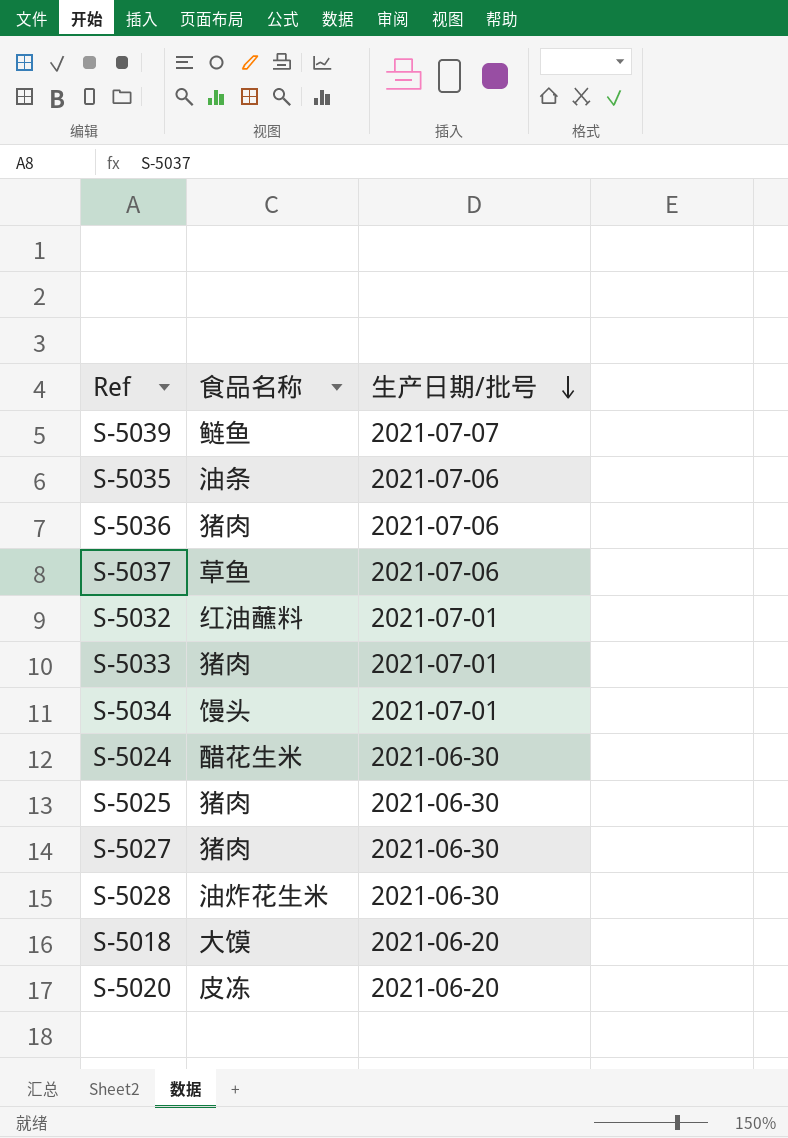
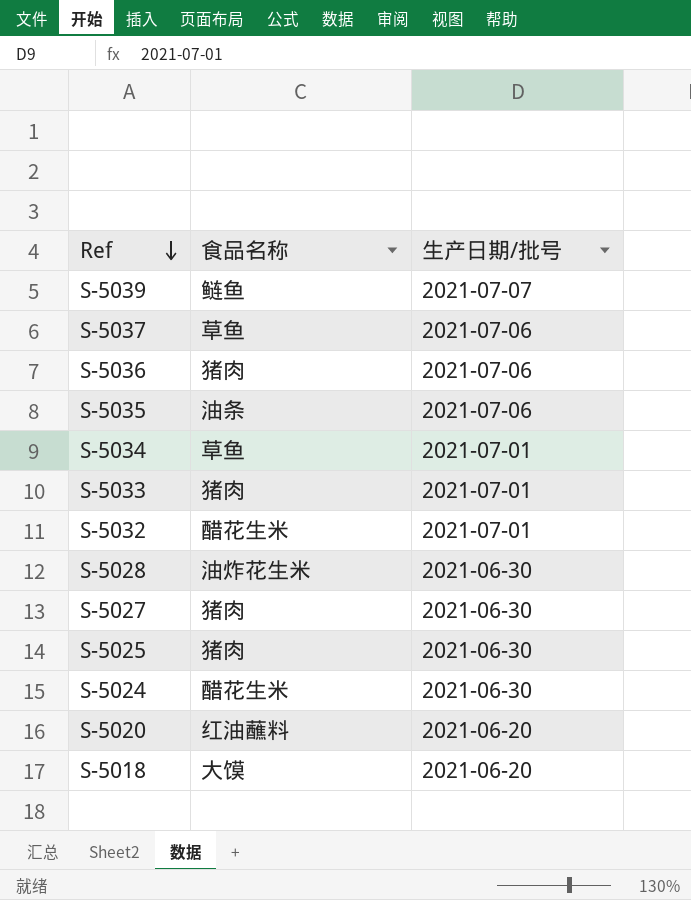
row order: 生产日期/批号 descending -> Ref descending
S-5034 | 食品名称: 馒头 -> 草鱼
S-5032 | 食品名称: 红油蘸料 -> 醋花生米
S-5020 | 食品名称: 皮冻 -> 红油蘸料

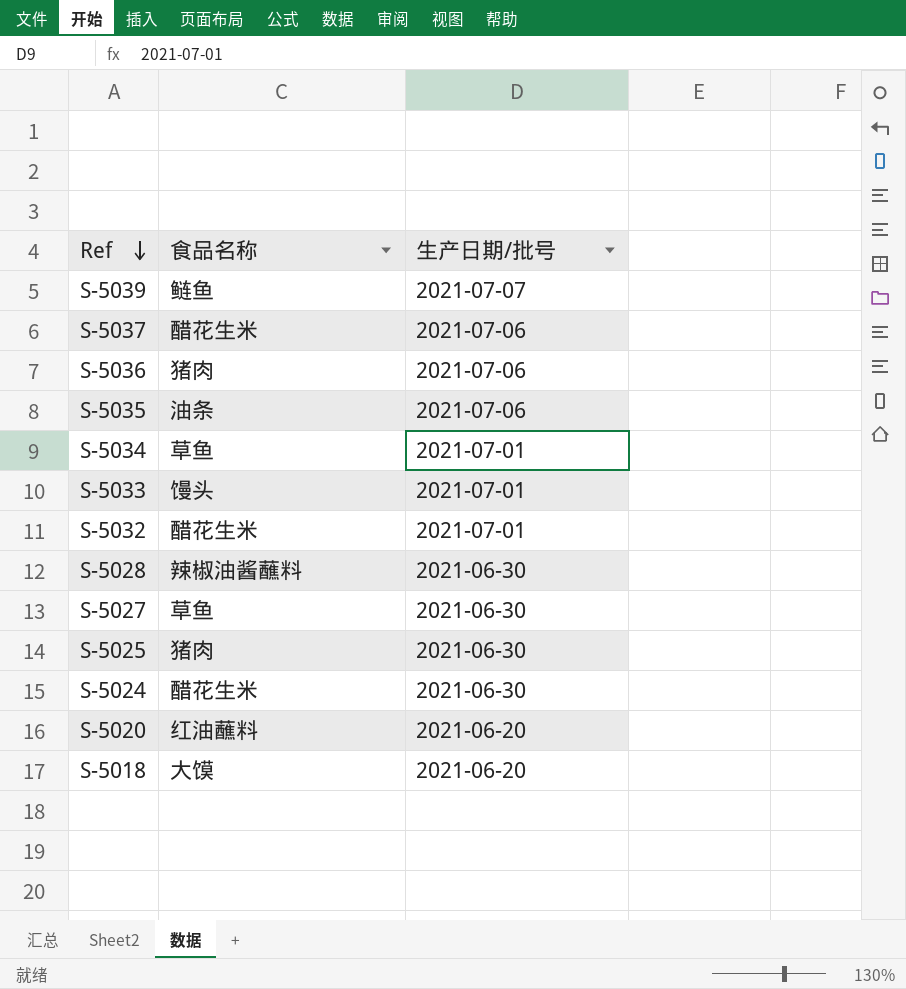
S-5037 | 食品名称: 草鱼 -> 醋花生米
S-5033 | 食品名称: 猪肉 -> 馒头
S-5028 | 食品名称: 油炸花生米 -> 辣椒油酱蘸料
S-5027 | 食品名称: 猪肉 -> 草鱼

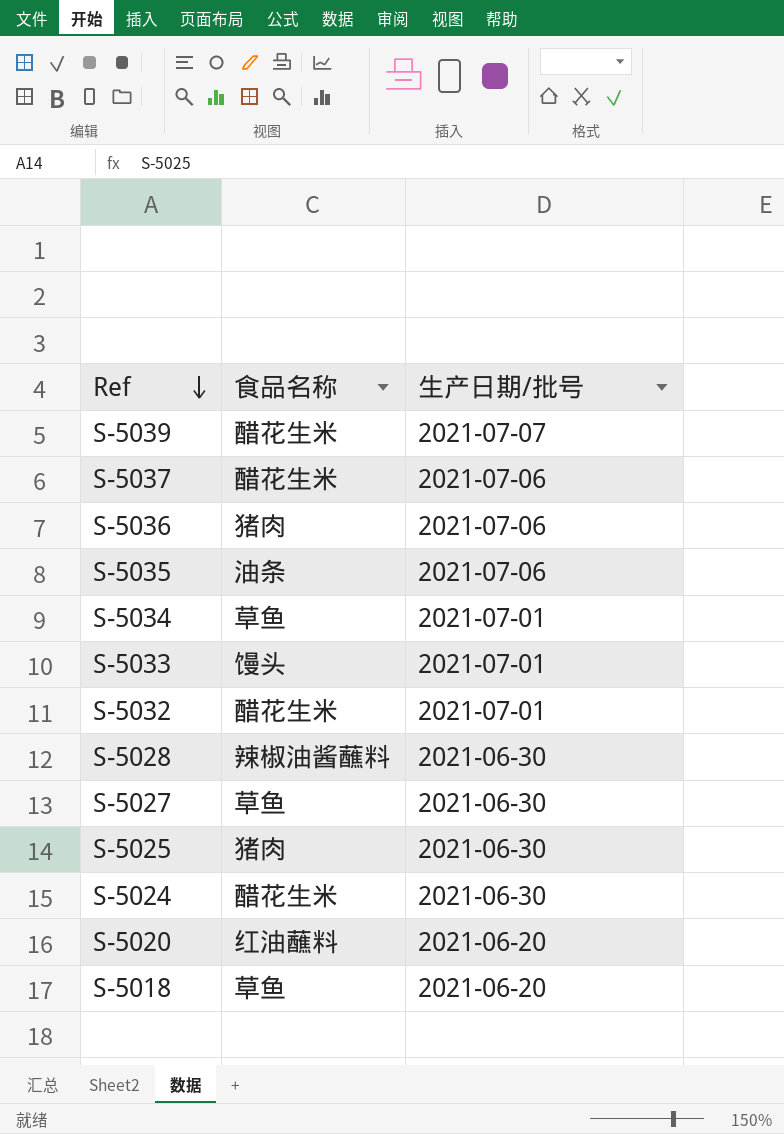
S-5039 | 食品名称: 鲢鱼 -> 醋花生米
S-5018 | 食品名称: 大馍 -> 草鱼

